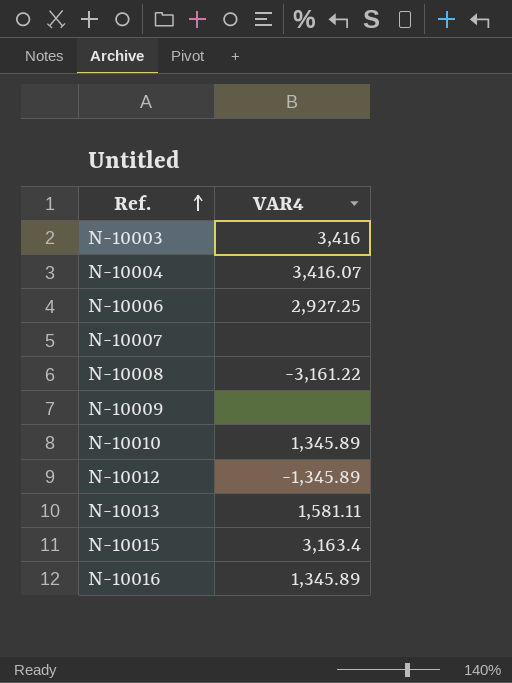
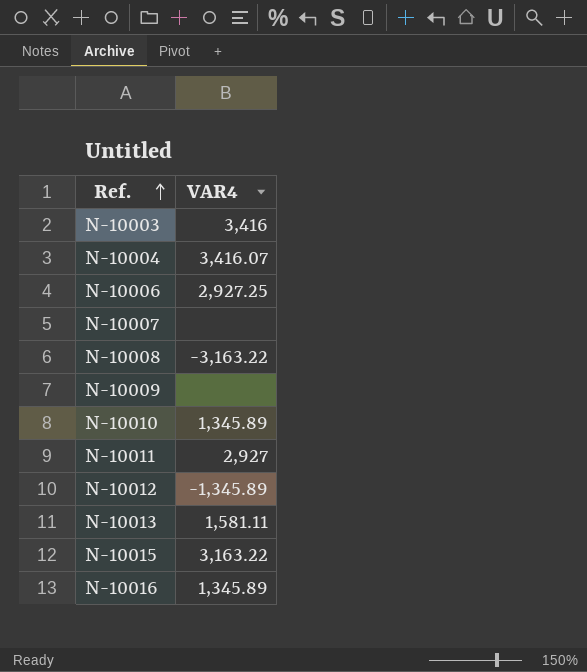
N-10008 | VAR4: -3,161.22 -> -3,163.22
row N-10011: none -> 2,927
N-10015 | VAR4: 3,163.4 -> 3,163.22

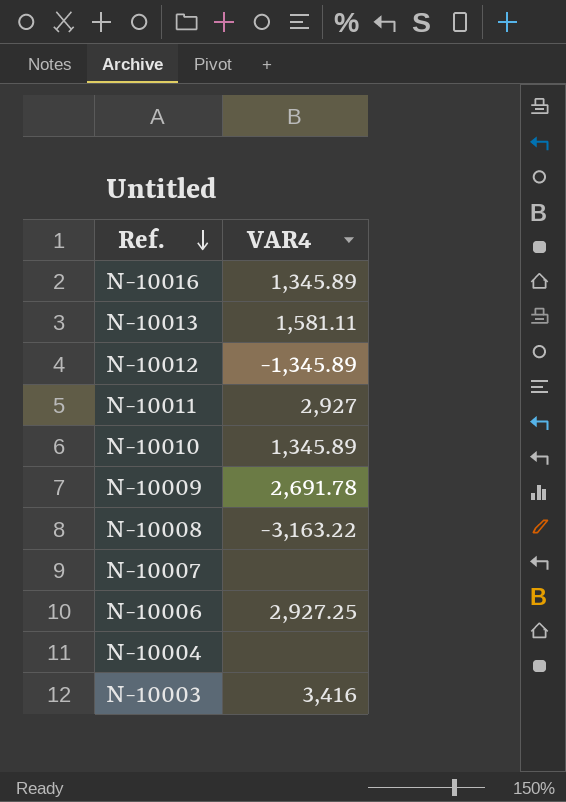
row order: Ref. ascending -> Ref. descending
row N-10015: 3,163.22 -> none
N-10009 | VAR4: none -> 2,691.78
N-10004 | VAR4: 3,416.07 -> none

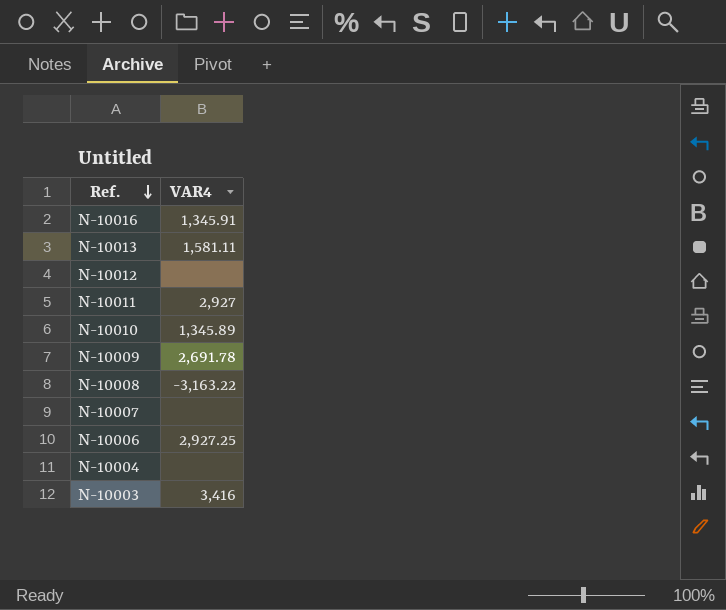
N-10016 | VAR4: 1,345.89 -> 1,345.91
N-10012 | VAR4: -1,345.89 -> none

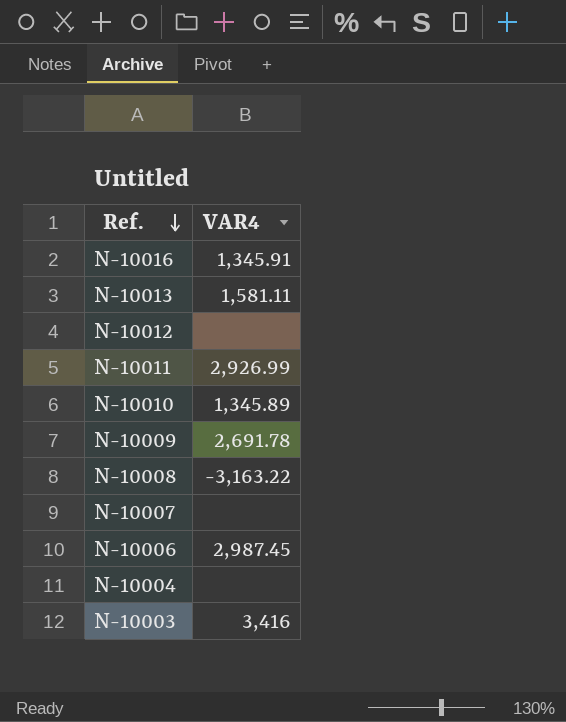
N-10011 | VAR4: 2,927 -> 2,926.99
N-10006 | VAR4: 2,927.25 -> 2,987.45

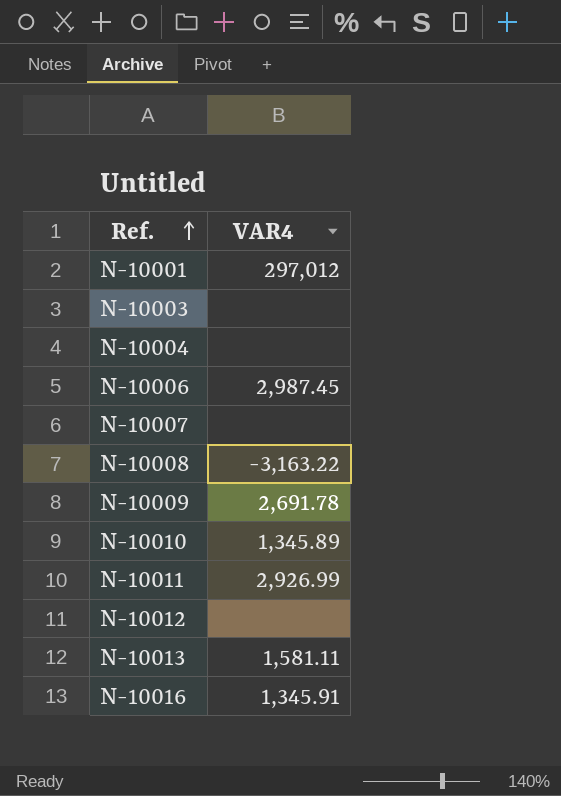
row order: Ref. descending -> Ref. ascending
row N-10001: none -> 297,012
N-10003 | VAR4: 3,416 -> none

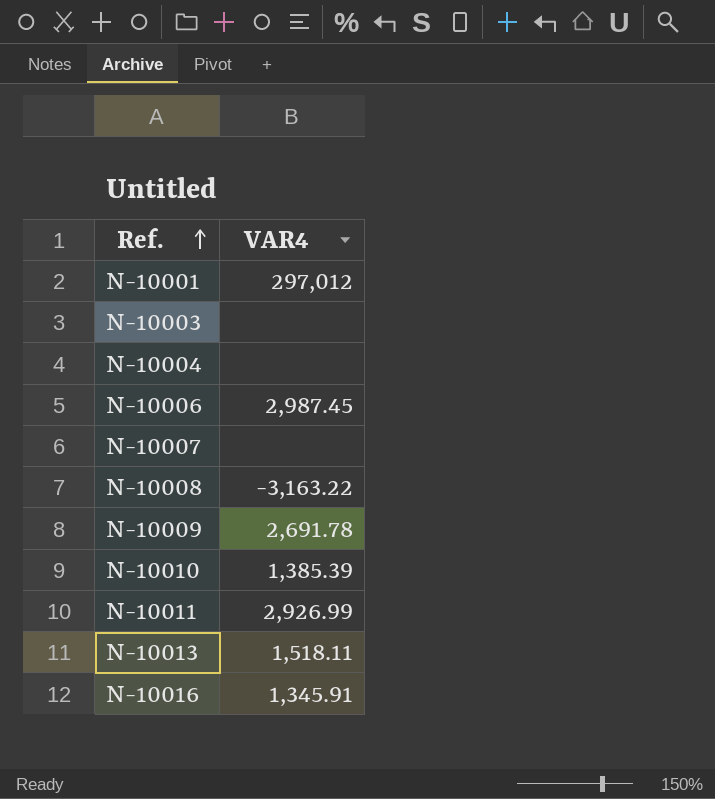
row N-10012: none -> none
N-10010 | VAR4: 1,345.89 -> 1,385.39
N-10013 | VAR4: 1,581.11 -> 1,518.11

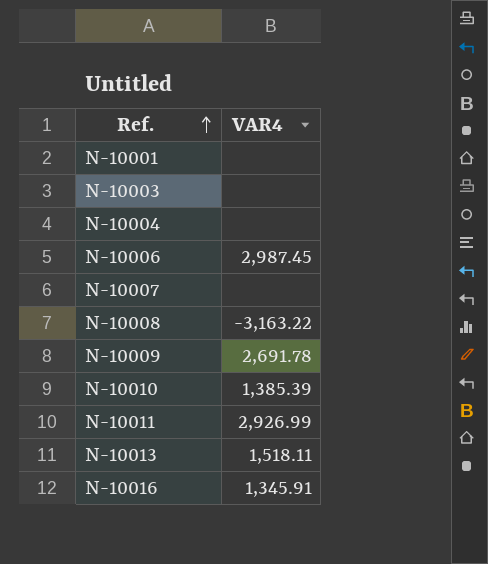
N-10001 | VAR4: 297,012 -> none

